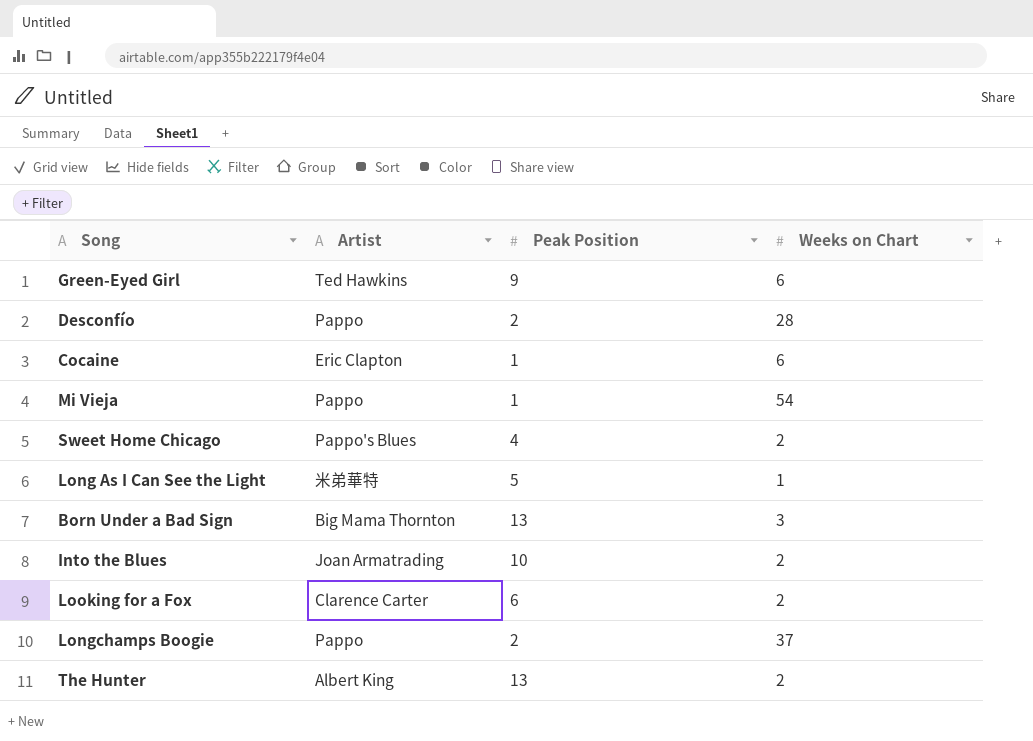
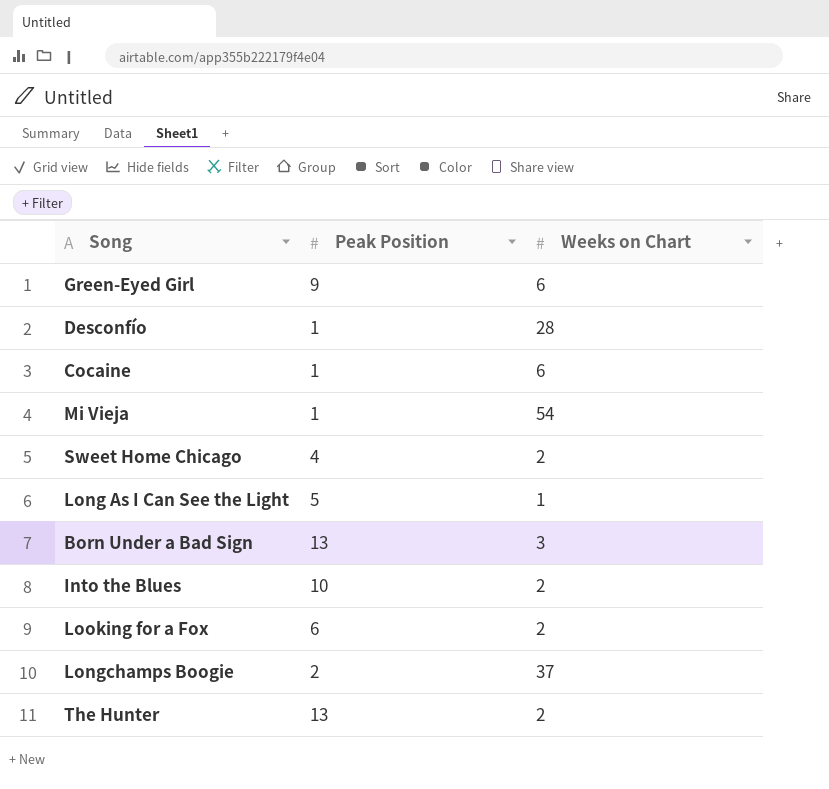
column Artist | position: 2 -> none
Desconfío | Peak Position: 2 -> 1

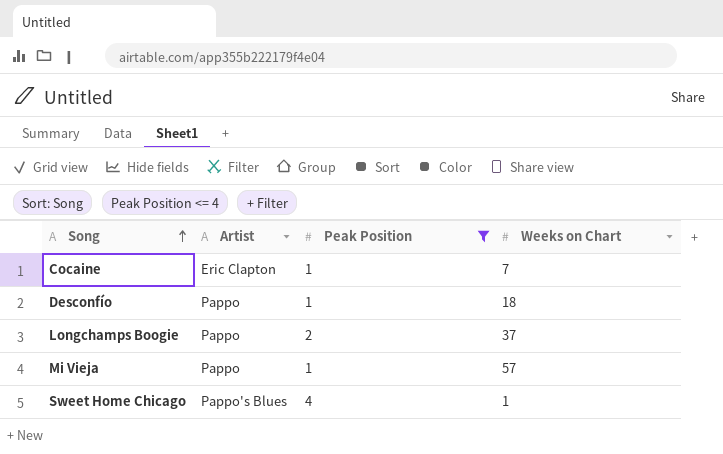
filter: none -> Peak Position <= 4
row order: none -> Song ascending
column Artist | position: none -> 2
Cocaine | Weeks on Chart: 6 -> 7
Desconfío | Weeks on Chart: 28 -> 18
Mi Vieja | Weeks on Chart: 54 -> 57
Sweet Home Chicago | Weeks on Chart: 2 -> 1

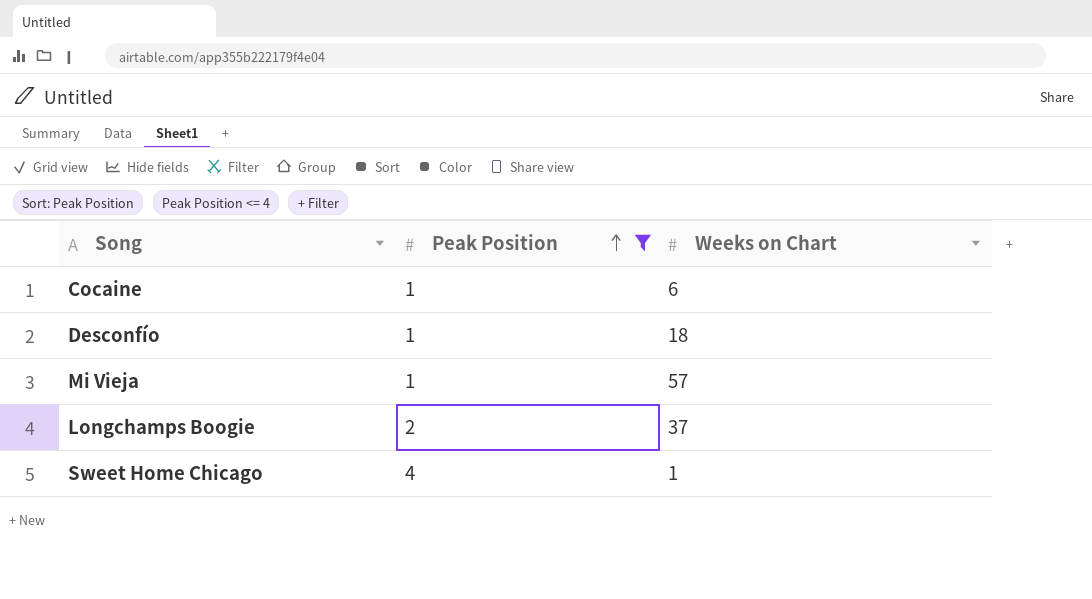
row order: Song ascending -> Peak Position ascending
column Artist | position: 2 -> none
Cocaine | Weeks on Chart: 7 -> 6

